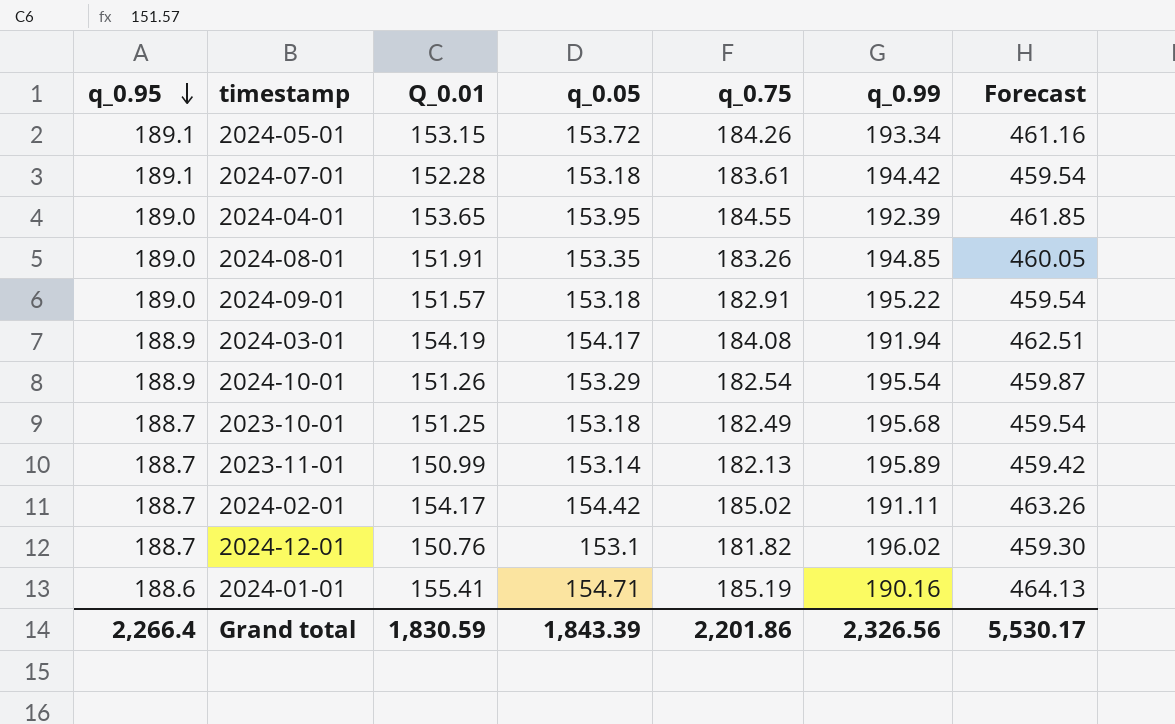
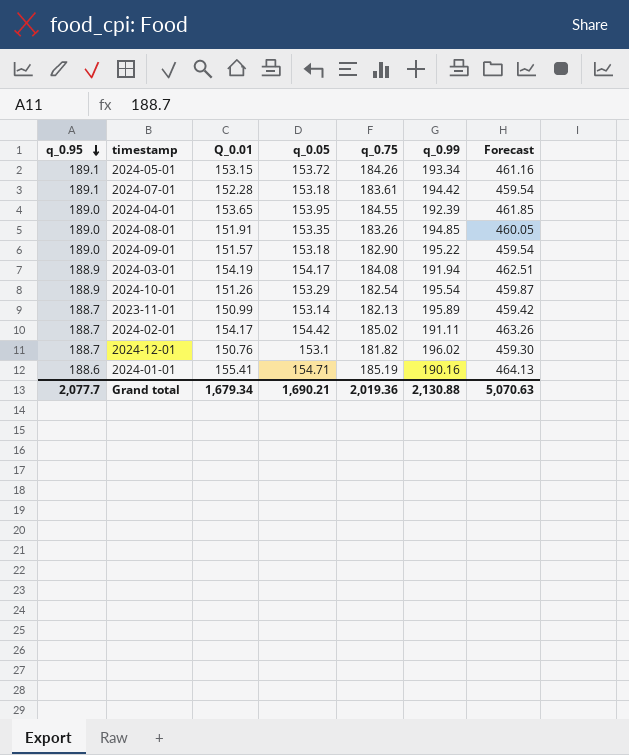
row 2023-10-01: 188.7 | 151.25 | 153.18 | 182.49 | 195.68 | 459.54 -> none
2024-09-01 | q_0.75: 182.91 -> 182.90
Grand total | q_0.95: 2,266.4 -> 2,077.7
Grand total | Q_0.01: 1,830.59 -> 1,679.34
Grand total | q_0.05: 1,843.39 -> 1,690.21
Grand total | q_0.75: 2,201.86 -> 2,019.36
Grand total | q_0.99: 2,326.56 -> 2,130.88
Grand total | Forecast: 5,530.17 -> 5,070.63

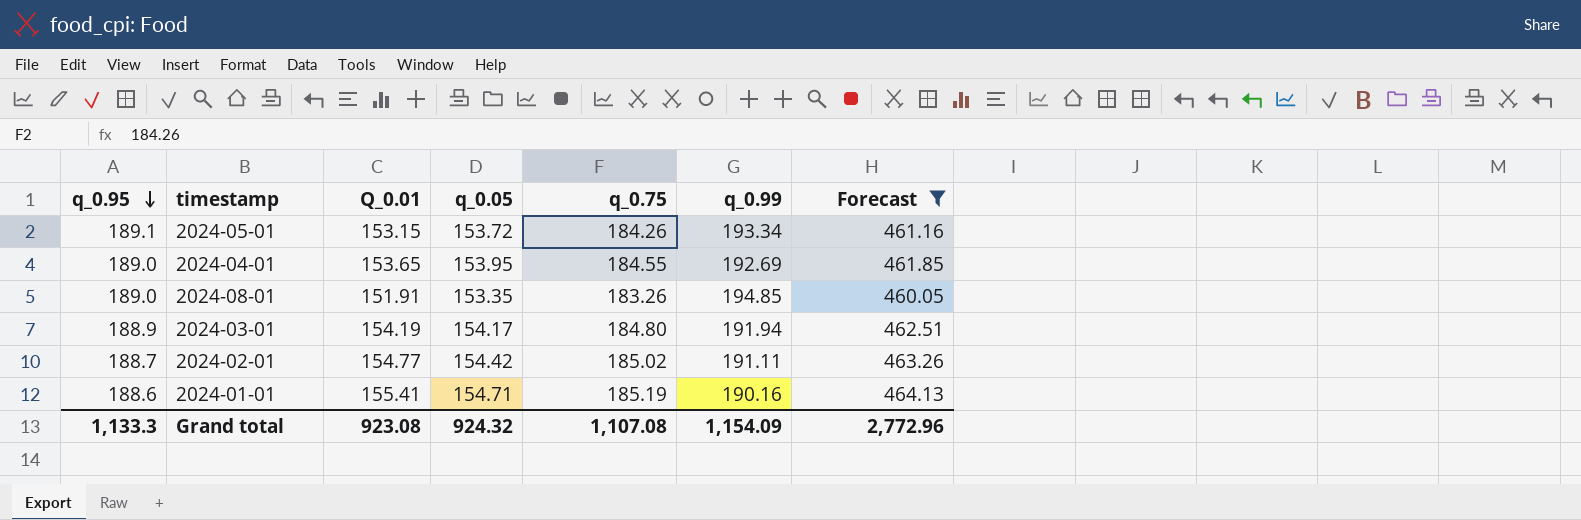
filter: none -> Forecast >= 460.05
2024-04-01 | q_0.99: 192.39 -> 192.69
2024-03-01 | q_0.75: 184.08 -> 184.80
2024-02-01 | Q_0.01: 154.17 -> 154.77
Grand total | q_0.95: 2,077.7 -> 1,133.3
Grand total | Q_0.01: 1,679.34 -> 923.08
Grand total | q_0.05: 1,690.21 -> 924.32
Grand total | q_0.75: 2,019.36 -> 1,107.08
Grand total | q_0.99: 2,130.88 -> 1,154.09
Grand total | Forecast: 5,070.63 -> 2,772.96

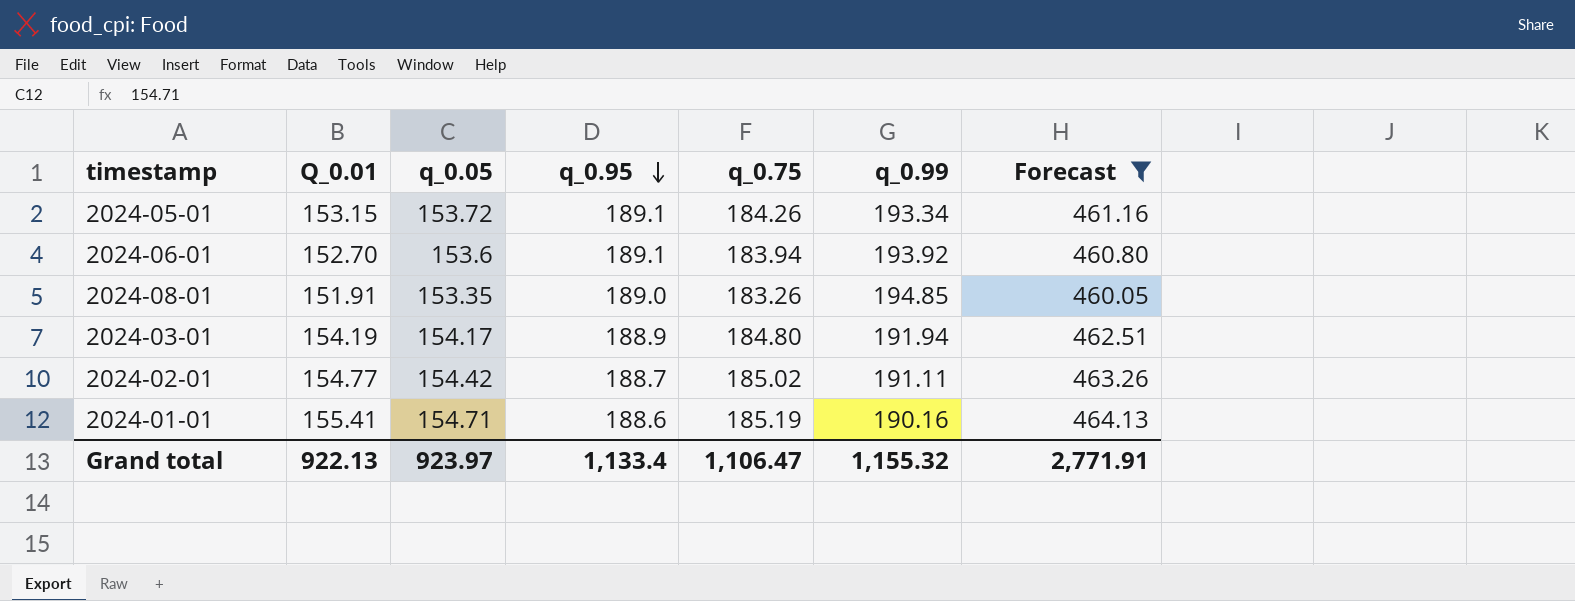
column q_0.95 | position: 1 -> 4
row 2024-04-01: 189.0 | 153.65 | 153.95 | 184.55 | 192.69 | 461.85 -> none
row 2024-06-01: none -> 152.70 | 153.6 | 189.1 | 183.94 | 193.92 | 460.80
Grand total | Q_0.01: 923.08 -> 922.13
Grand total | q_0.05: 924.32 -> 923.97
Grand total | q_0.95: 1,133.3 -> 1,133.4
Grand total | q_0.75: 1,107.08 -> 1,106.47
Grand total | q_0.99: 1,154.09 -> 1,155.32
Grand total | Forecast: 2,772.96 -> 2,771.91

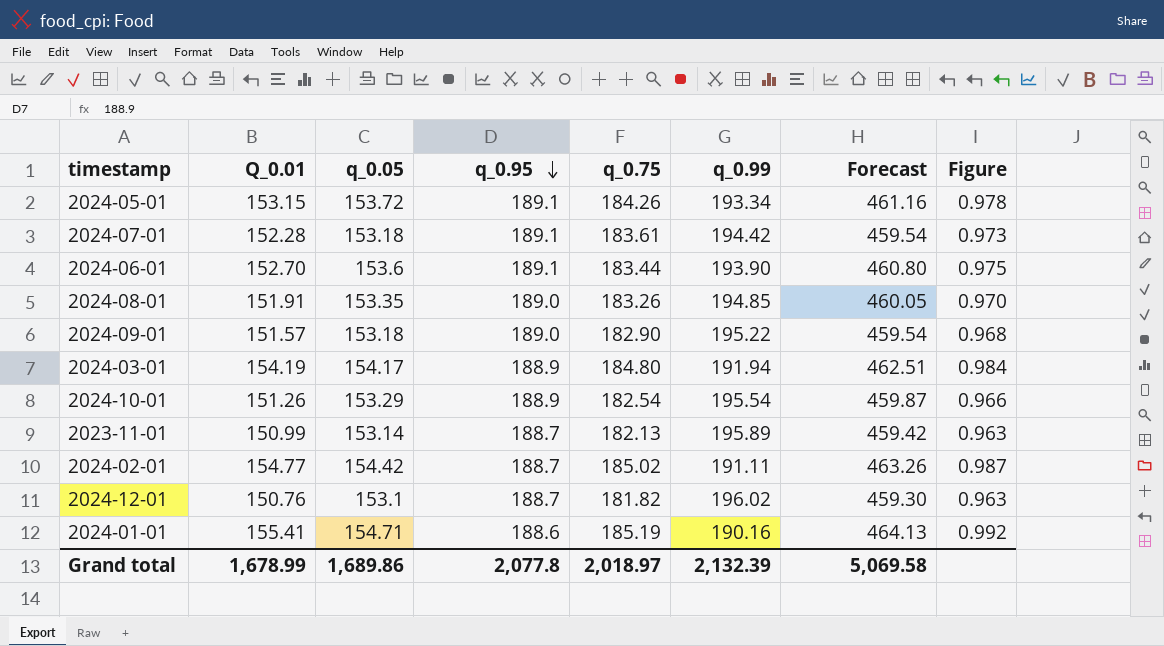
filter: Forecast >= 460.05 -> none
column Figure | formula: none -> [q_0.95] / [q_0.99]
2024-06-01 | q_0.75: 183.94 -> 183.44
2024-06-01 | q_0.99: 193.92 -> 193.90
Grand total | Q_0.01: 922.13 -> 1,678.99
Grand total | q_0.05: 923.97 -> 1,689.86
Grand total | q_0.95: 1,133.4 -> 2,077.8
Grand total | q_0.75: 1,106.47 -> 2,018.97
Grand total | q_0.99: 1,155.32 -> 2,132.39
Grand total | Forecast: 2,771.91 -> 5,069.58

